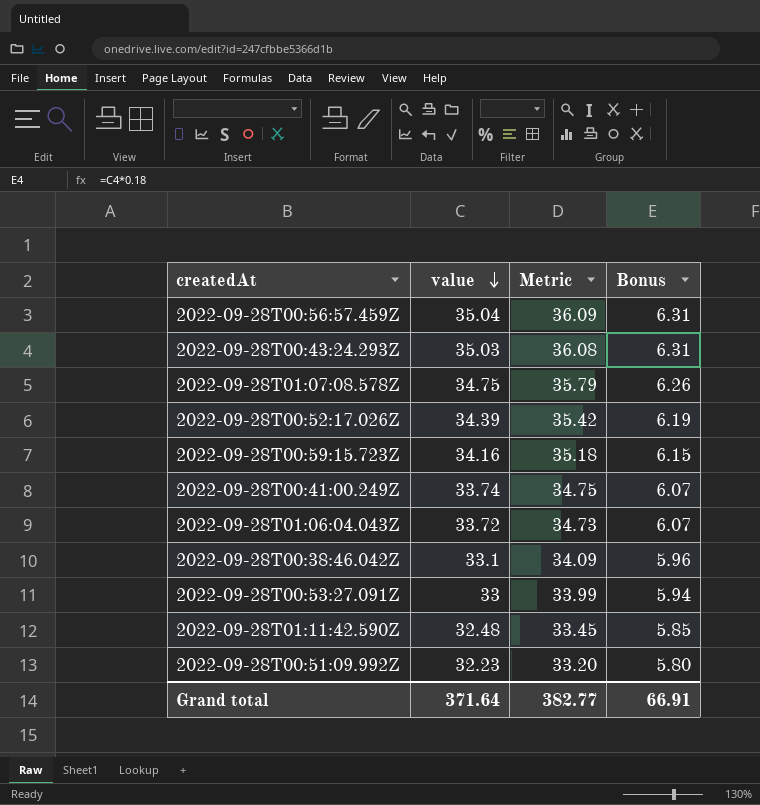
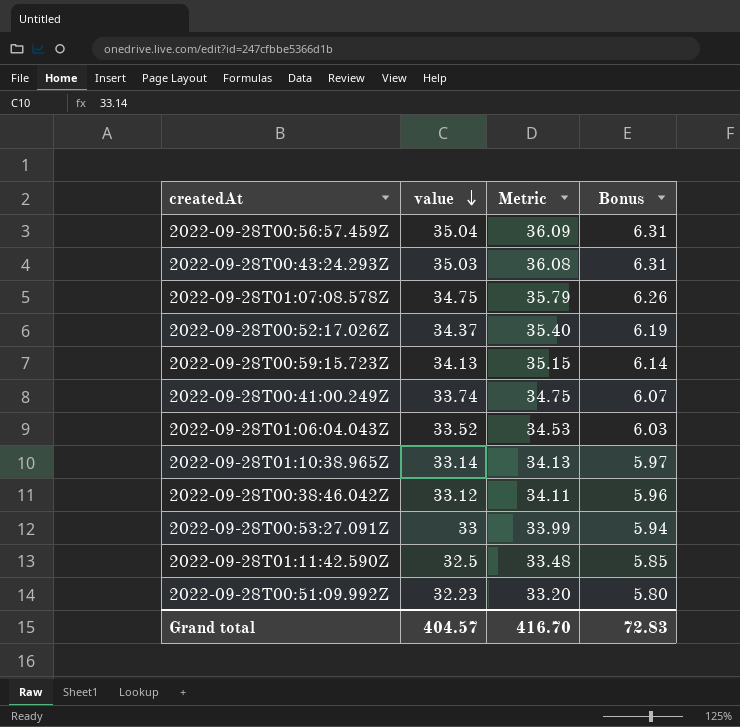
2022-09-28T00:52:17.026Z | value: 34.39 -> 34.37
2022-09-28T00:52:17.026Z | Metric: 35.42 -> 35.40
2022-09-28T00:59:15.723Z | value: 34.16 -> 34.13
2022-09-28T00:59:15.723Z | Metric: 35.18 -> 35.15
2022-09-28T00:59:15.723Z | Bonus: 6.15 -> 6.14
2022-09-28T01:06:04.043Z | value: 33.72 -> 33.52
2022-09-28T01:06:04.043Z | Metric: 34.73 -> 34.53
2022-09-28T01:06:04.043Z | Bonus: 6.07 -> 6.03
row 2022-09-28T01:10:38.965Z: none -> 33.14 | 34.13 | 5.97
2022-09-28T00:38:46.042Z | value: 33.1 -> 33.12
2022-09-28T00:38:46.042Z | Metric: 34.09 -> 34.11
2022-09-28T01:11:42.590Z | value: 32.48 -> 32.5
2022-09-28T01:11:42.590Z | Metric: 33.45 -> 33.48
Grand total | value: 371.64 -> 404.57
Grand total | Metric: 382.77 -> 416.70
Grand total | Bonus: 66.91 -> 72.83

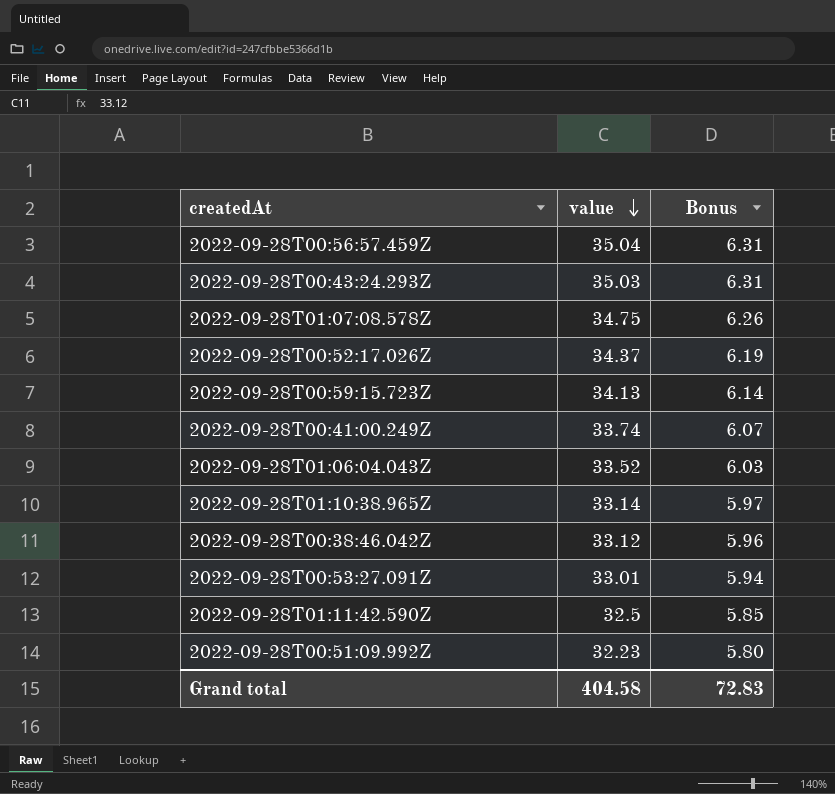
column Metric | formula: [value] * 1.03 -> none
2022-09-28T00:53:27.091Z | value: 33 -> 33.01
Grand total | value: 404.57 -> 404.58

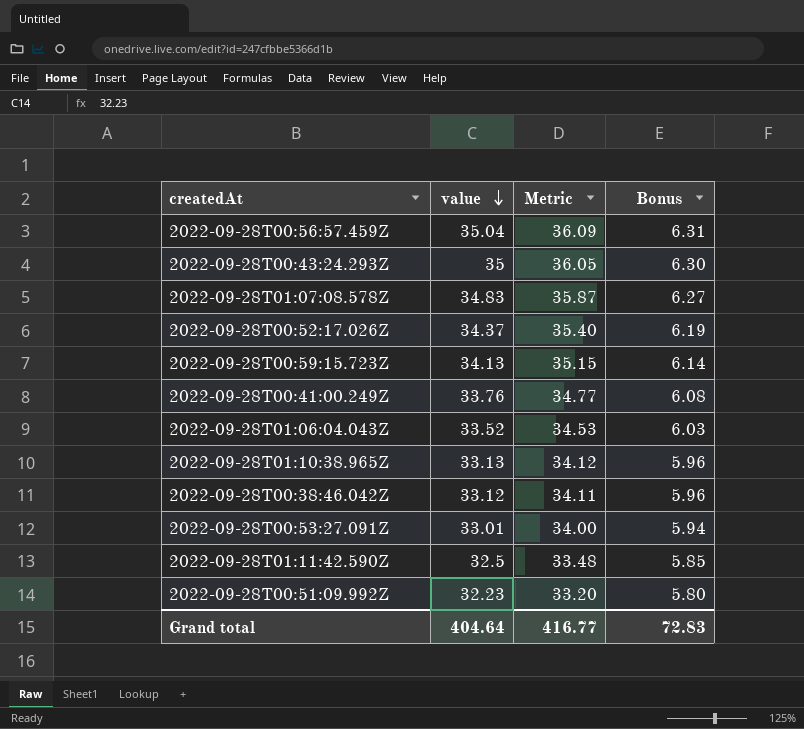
column Metric | formula: none -> [value] * 1.03
2022-09-28T00:43:24.293Z | value: 35.03 -> 35
2022-09-28T00:43:24.293Z | Bonus: 6.31 -> 6.30
2022-09-28T01:07:08.578Z | value: 34.75 -> 34.83
2022-09-28T01:07:08.578Z | Bonus: 6.26 -> 6.27
2022-09-28T00:41:00.249Z | value: 33.74 -> 33.76
2022-09-28T00:41:00.249Z | Bonus: 6.07 -> 6.08
2022-09-28T01:10:38.965Z | value: 33.14 -> 33.13
2022-09-28T01:10:38.965Z | Bonus: 5.97 -> 5.96
Grand total | value: 404.58 -> 404.64

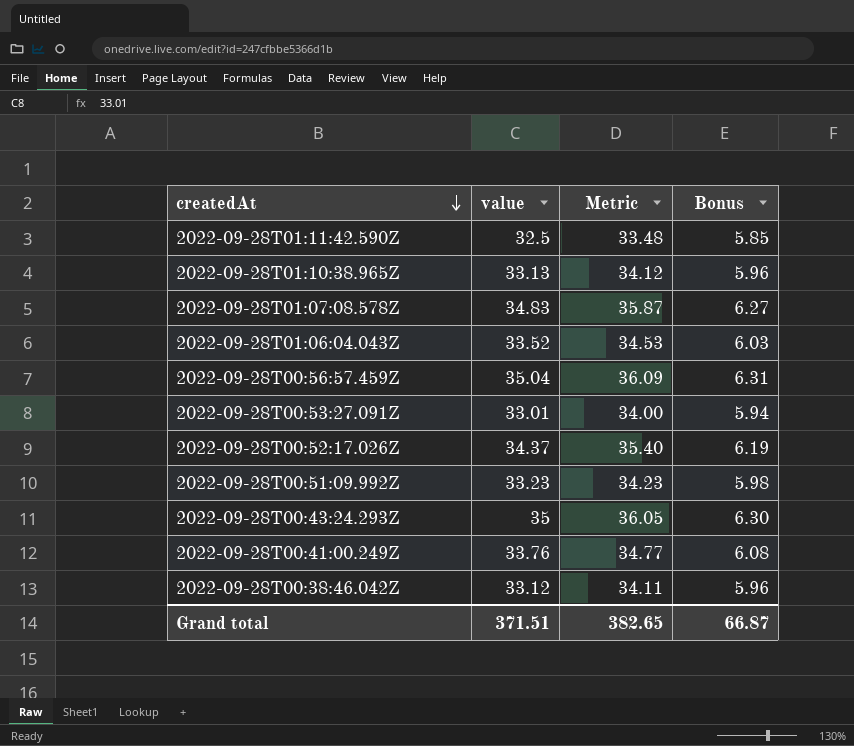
row order: value descending -> createdAt descending
row 2022-09-28T00:59:15.723Z: 34.13 | 35.15 | 6.14 -> none
2022-09-28T00:51:09.992Z | value: 32.23 -> 33.23
2022-09-28T00:51:09.992Z | Metric: 33.20 -> 34.23
2022-09-28T00:51:09.992Z | Bonus: 5.80 -> 5.98
Grand total | value: 404.64 -> 371.51
Grand total | Metric: 416.77 -> 382.65
Grand total | Bonus: 72.83 -> 66.87

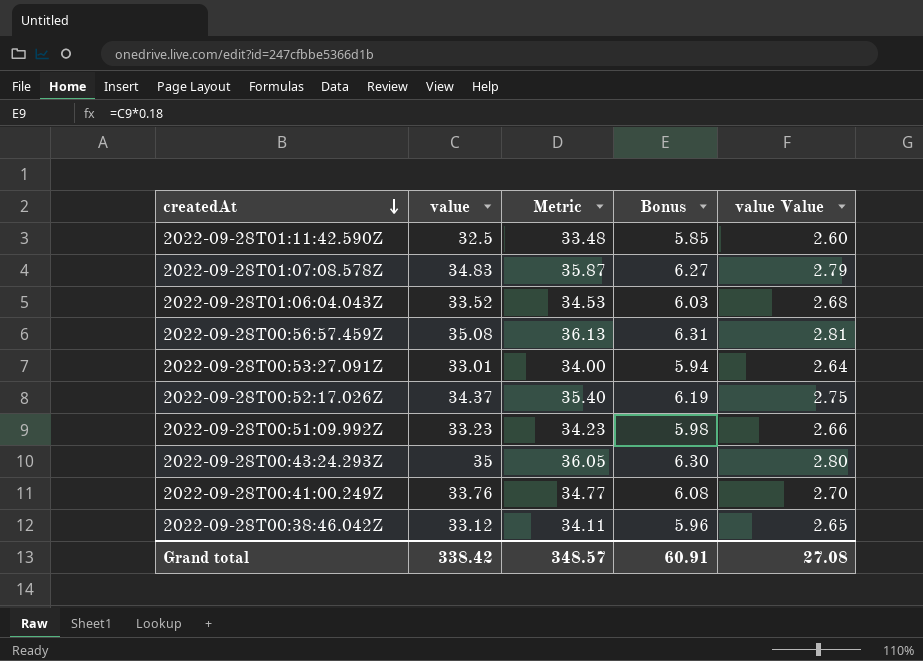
column value Value | formula: none -> [value] * 0.08
row 2022-09-28T01:10:38.965Z: 33.13 | 34.12 | 5.96 -> none
2022-09-28T00:56:57.459Z | value: 35.04 -> 35.08
2022-09-28T00:56:57.459Z | Metric: 36.09 -> 36.13
Grand total | value: 371.51 -> 338.42
Grand total | Metric: 382.65 -> 348.57
Grand total | Bonus: 66.87 -> 60.91

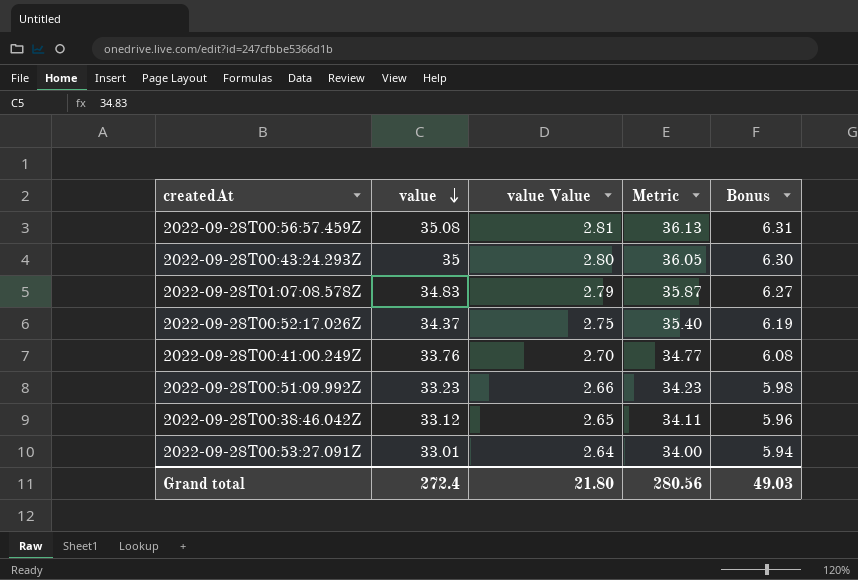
row order: createdAt descending -> value descending
column value Value | position: 5 -> 3
row 2022-09-28T01:11:42.590Z: 32.5 | 33.48 | 5.85 | 2.60 -> none
row 2022-09-28T01:06:04.043Z: 33.52 | 34.53 | 6.03 | 2.68 -> none
Grand total | value: 338.42 -> 272.4
Grand total | value Value: 27.08 -> 21.80
Grand total | Metric: 348.57 -> 280.56
Grand total | Bonus: 60.91 -> 49.03

